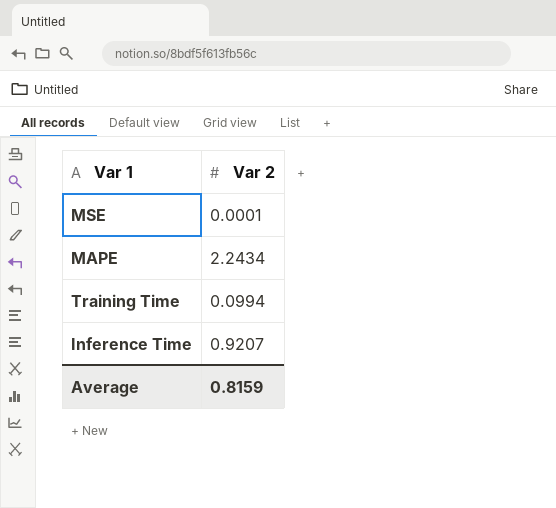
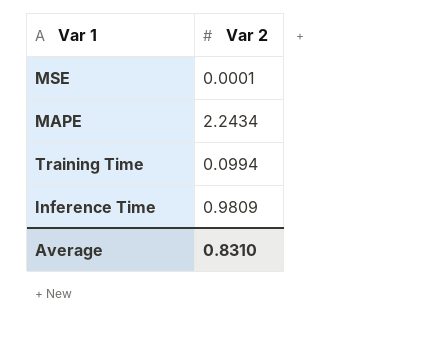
Inference Time | Var 2: 0.9207 -> 0.9809
Average | Var 2: 0.8159 -> 0.8310

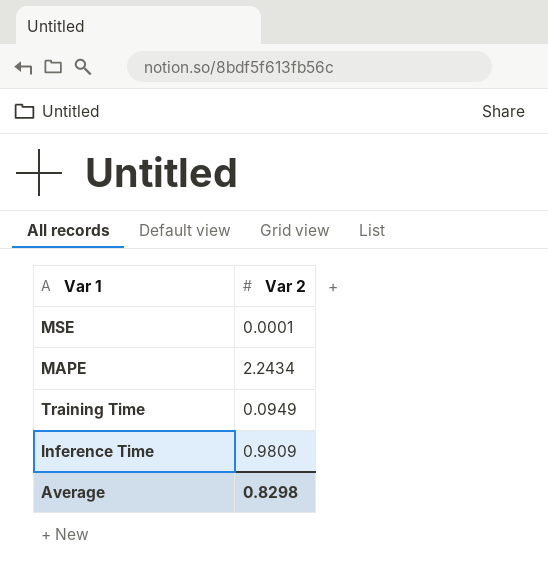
Training Time | Var 2: 0.0994 -> 0.0949
Average | Var 2: 0.8310 -> 0.8298

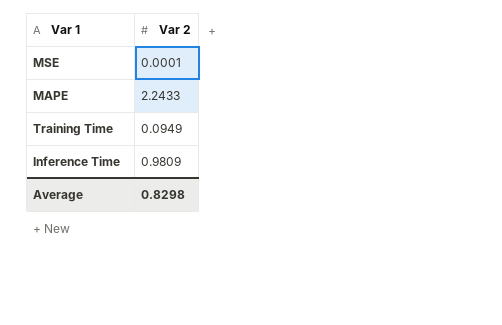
MAPE | Var 2: 2.2434 -> 2.2433

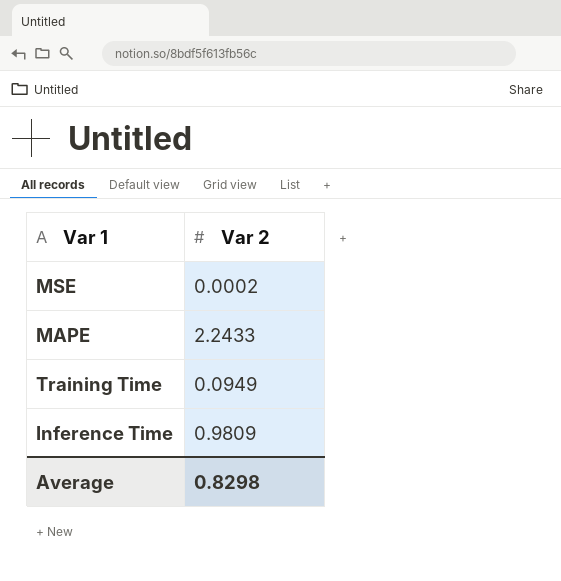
MSE | Var 2: 0.0001 -> 0.0002

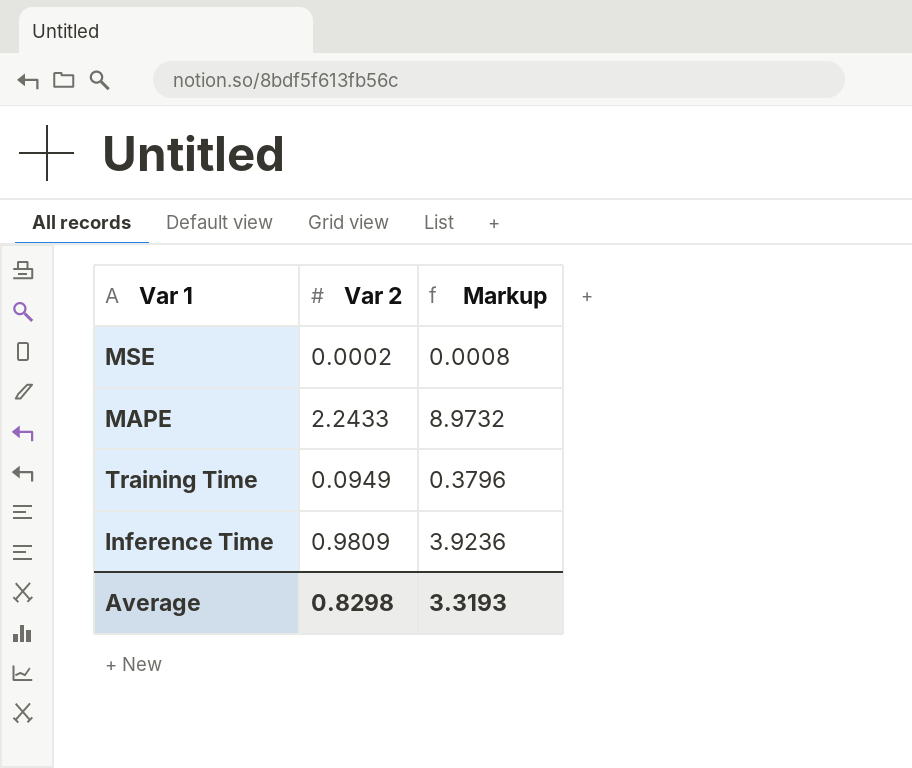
column Markup | formula: none -> [Var 2] * 4

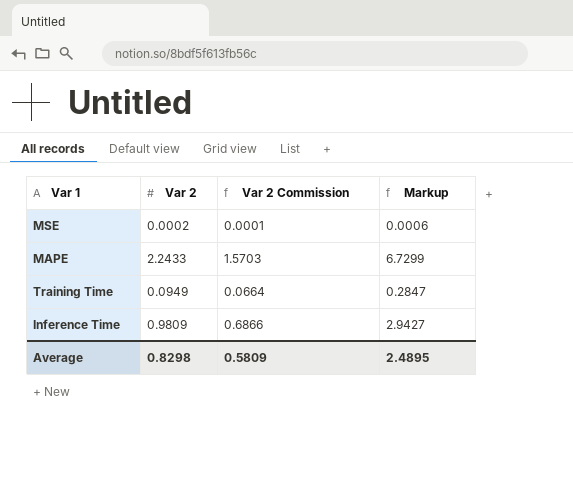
column Var 2 Commission | formula: none -> [Var 2] * 0.7
column Markup | formula: [Var 2] * 4 -> [Var 2] * 3
Average | Markup: 3.3193 -> 2.4895

